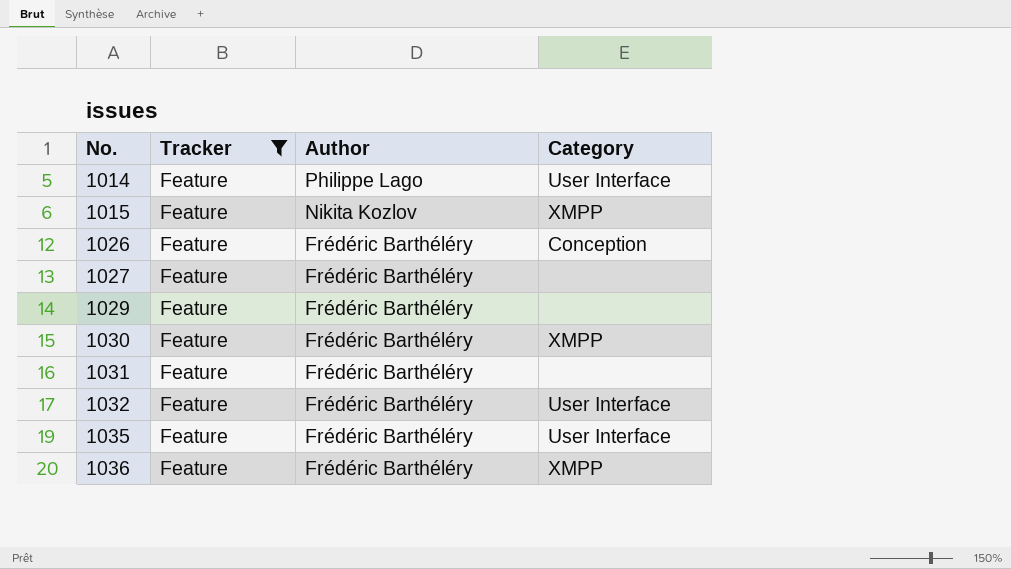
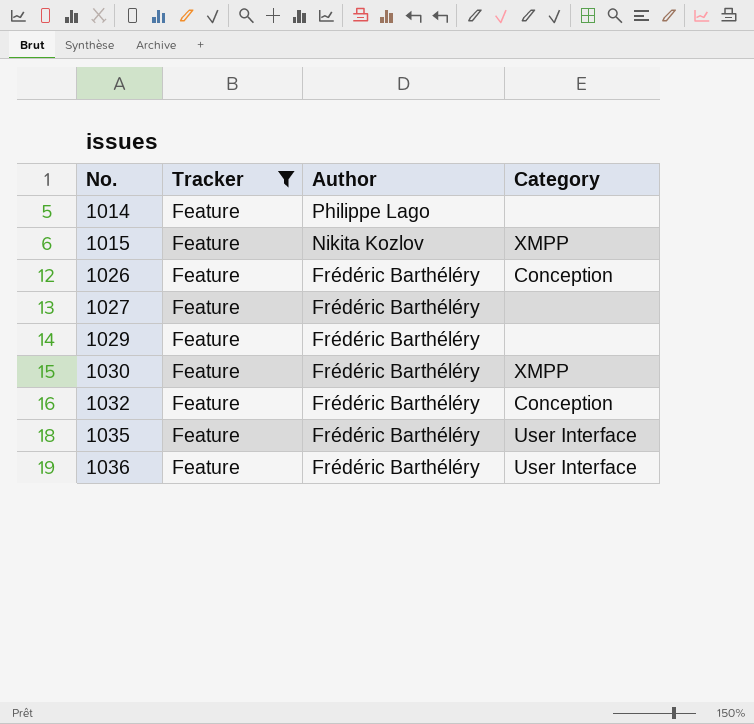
row 1031: Feature | Frédéric Barthéléry | none -> none
1014 | Category: User Interface -> none
1032 | Category: User Interface -> Conception
1036 | Category: XMPP -> User Interface

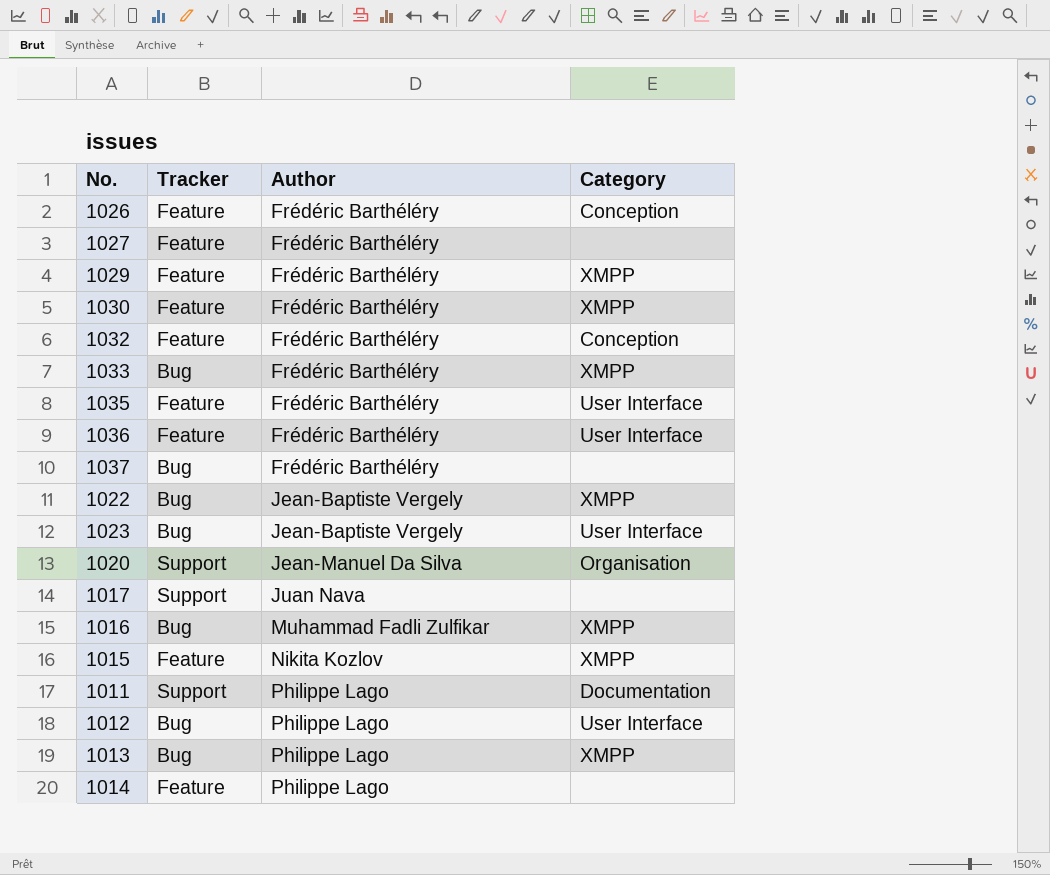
filter: Tracker = Feature -> none
row order: No. ascending -> Author ascending
1029 | Category: none -> XMPP

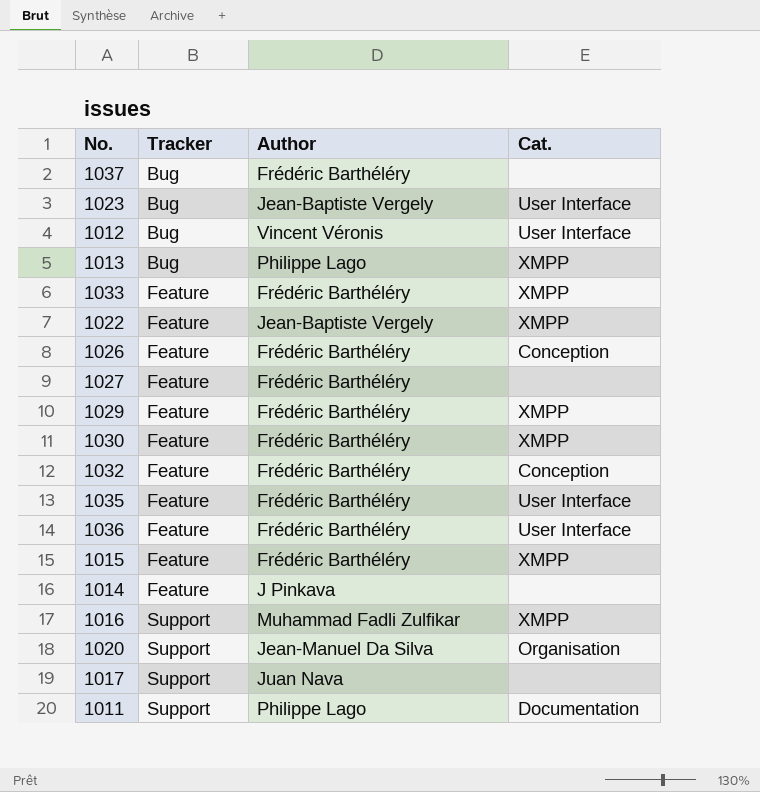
row order: Author ascending -> Tracker ascending
column name: Category -> Cat.
1012 | Author: Philippe Lago -> Vincent Véronis
1033 | Tracker: Bug -> Feature
1022 | Tracker: Bug -> Feature
1015 | Author: Nikita Kozlov -> Frédéric Barthéléry
1014 | Author: Philippe Lago -> J Pinkava
1016 | Tracker: Bug -> Support

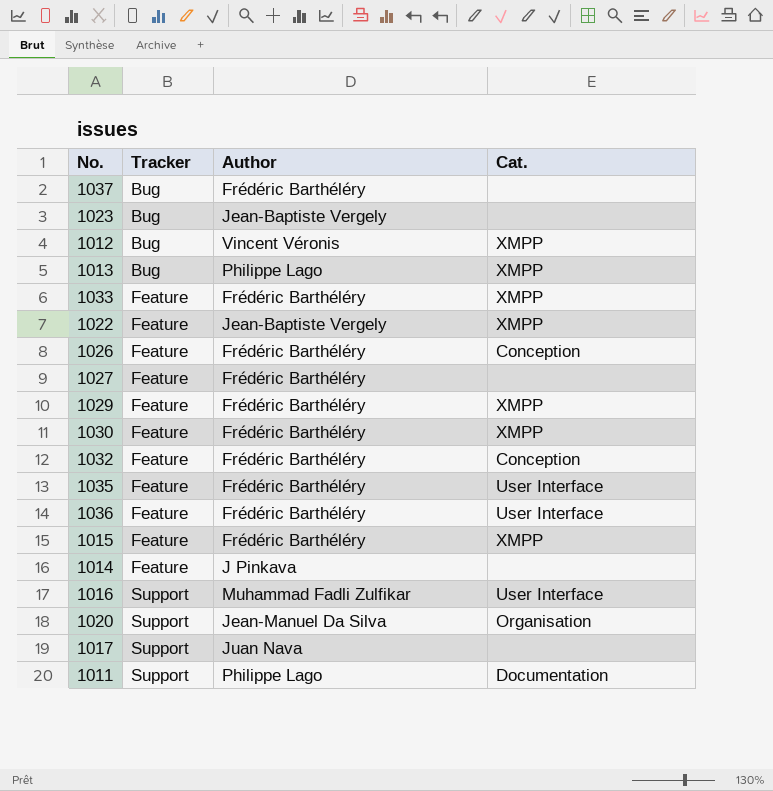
1023 | Cat.: User Interface -> none
1012 | Cat.: User Interface -> XMPP
1016 | Cat.: XMPP -> User Interface

